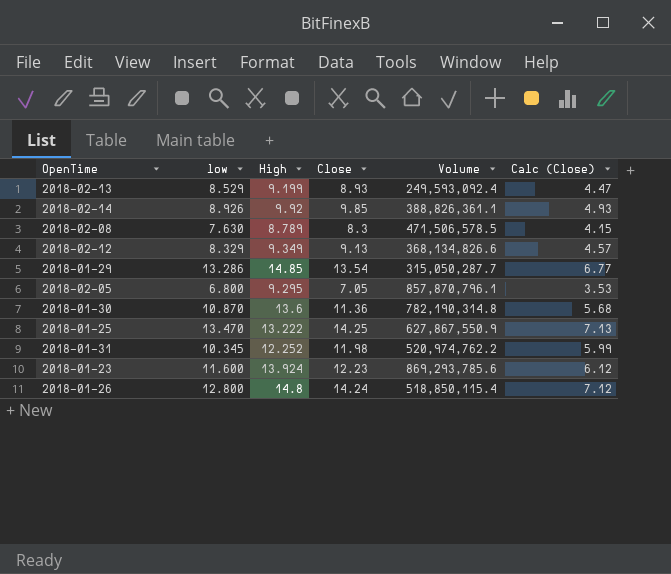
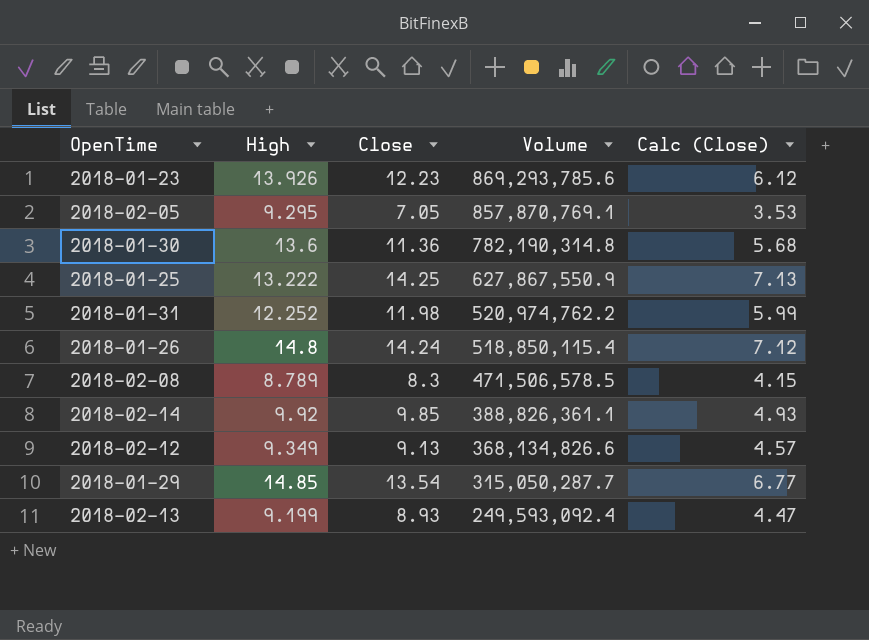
row order: none -> Volume descending
column low | position: 2 -> none
2018-01-23 | High: 13.924 -> 13.926
2018-02-05 | Volume: 857,870,796.1 -> 857,870,769.1

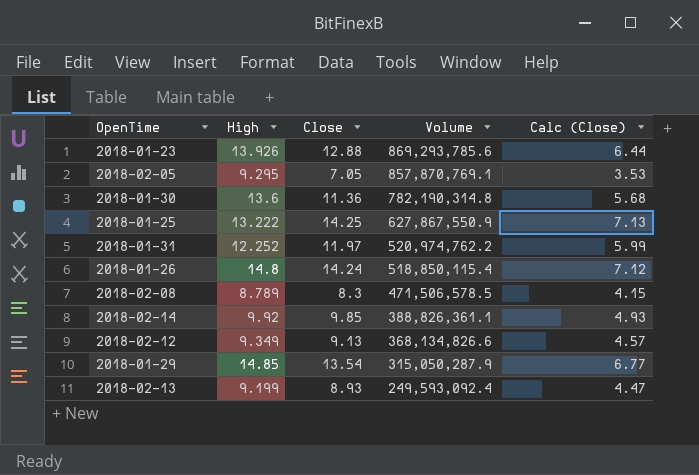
2018-01-23 | Close: 12.23 -> 12.88
2018-01-23 | Calc (Close): 6.12 -> 6.44
2018-01-31 | Close: 11.98 -> 11.97
2018-01-29 | Volume: 315,050,287.7 -> 315,050,287.9

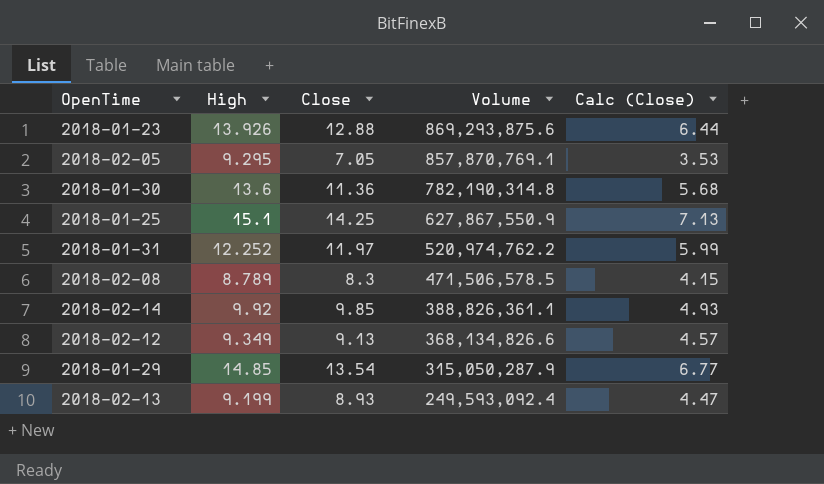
row 2018-01-26: 14.8 | 14.24 | 518,850,115.4 | 7.12 -> none
2018-01-23 | Volume: 869,293,785.6 -> 869,293,875.6
2018-01-25 | High: 13.222 -> 15.1

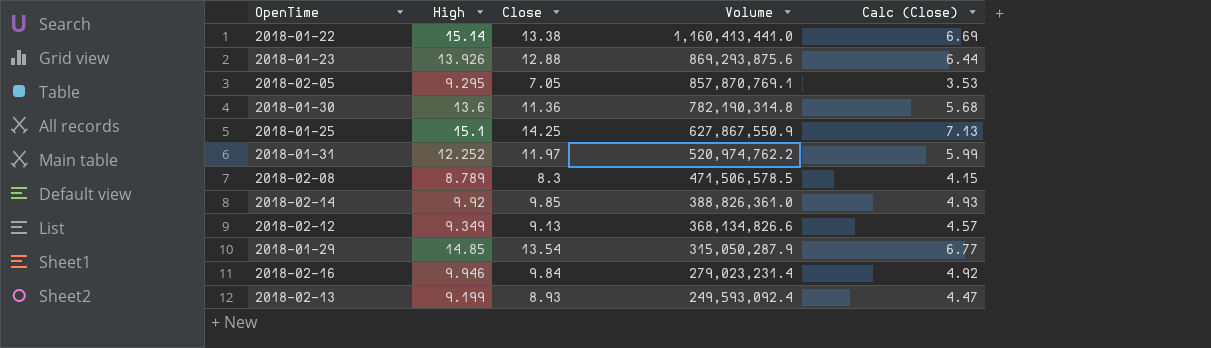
row 2018-01-22: none -> 15.14 | 13.38 | 1,160,413,441.0 | 6.69
2018-02-14 | Volume: 388,826,361.1 -> 388,826,361.0
row 2018-02-16: none -> 9.946 | 9.84 | 279,023,231.4 | 4.92

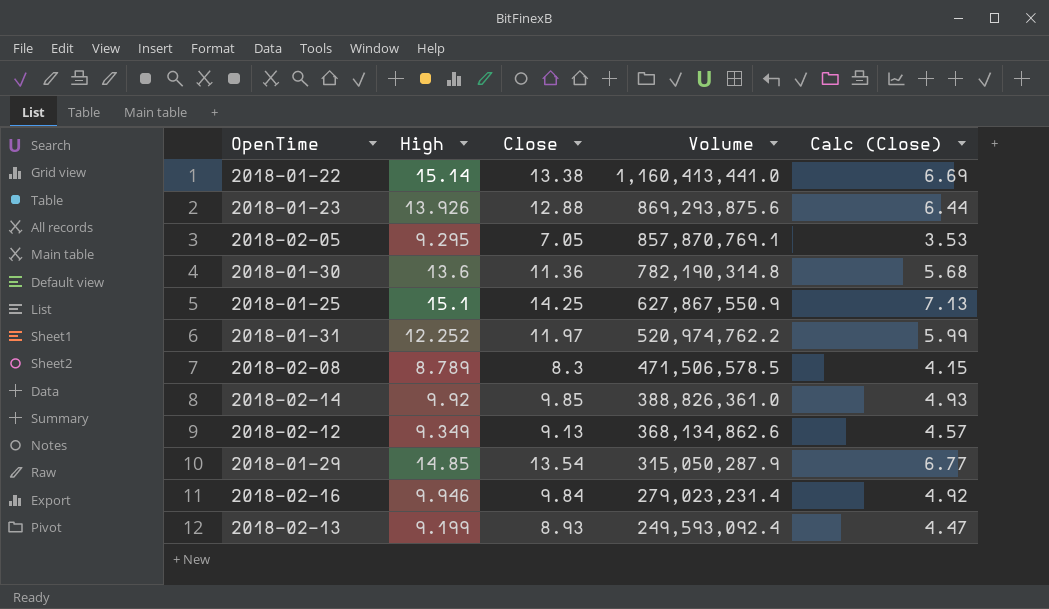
2018-02-12 | Volume: 368,134,826.6 -> 368,134,862.6

